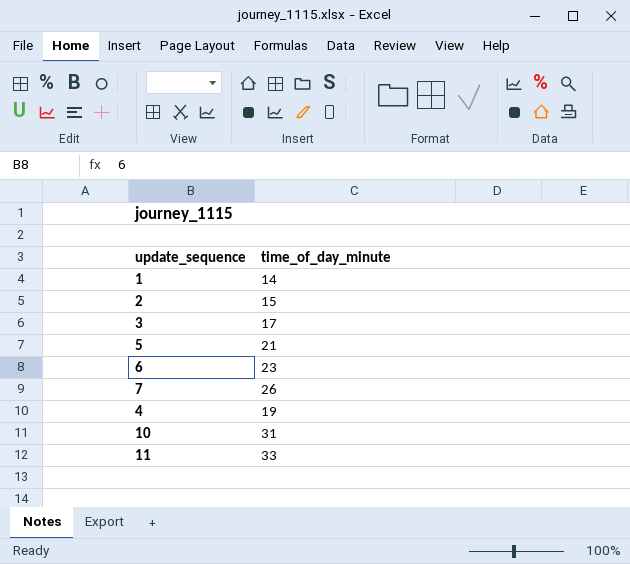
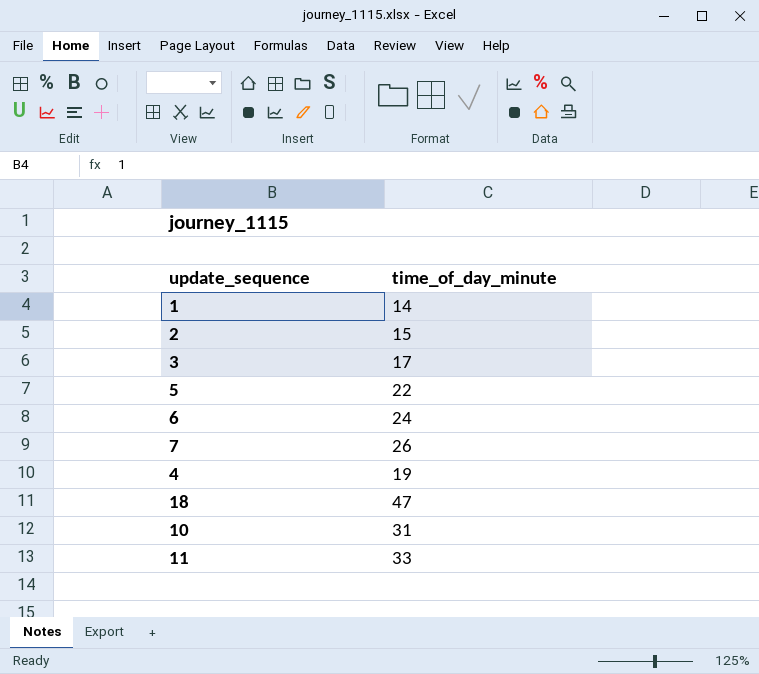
5 | time_of_day_minute: 21 -> 22
6 | time_of_day_minute: 23 -> 24
row 18: none -> 47

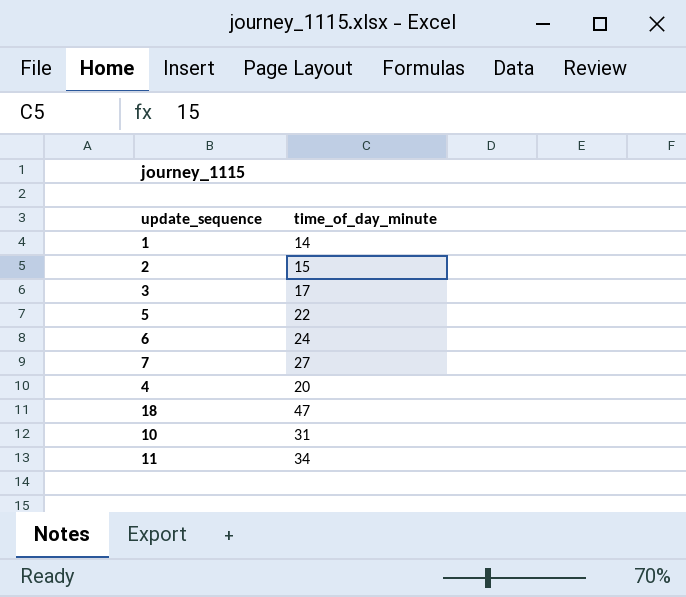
7 | time_of_day_minute: 26 -> 27
4 | time_of_day_minute: 19 -> 20
11 | time_of_day_minute: 33 -> 34

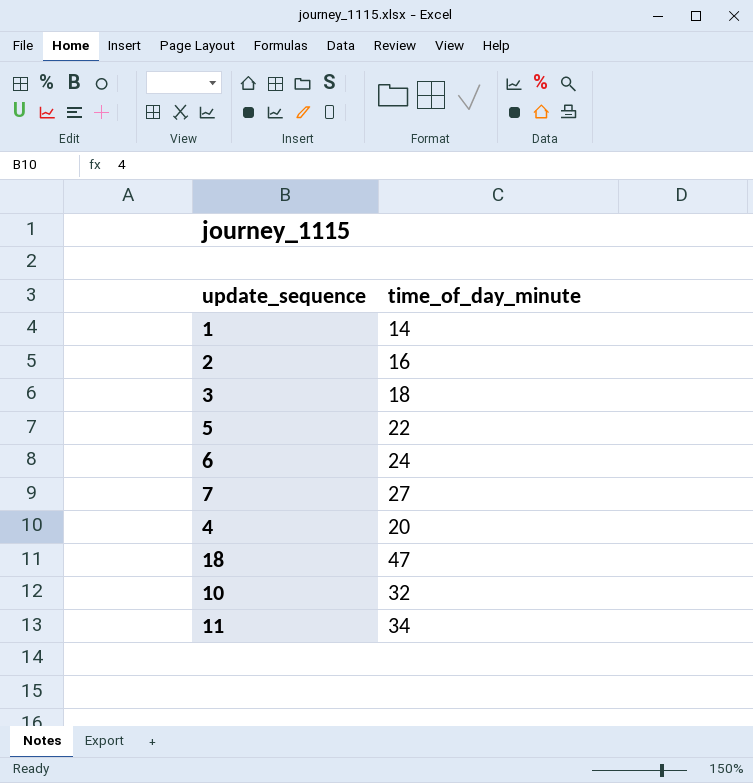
2 | time_of_day_minute: 15 -> 16
3 | time_of_day_minute: 17 -> 18
10 | time_of_day_minute: 31 -> 32

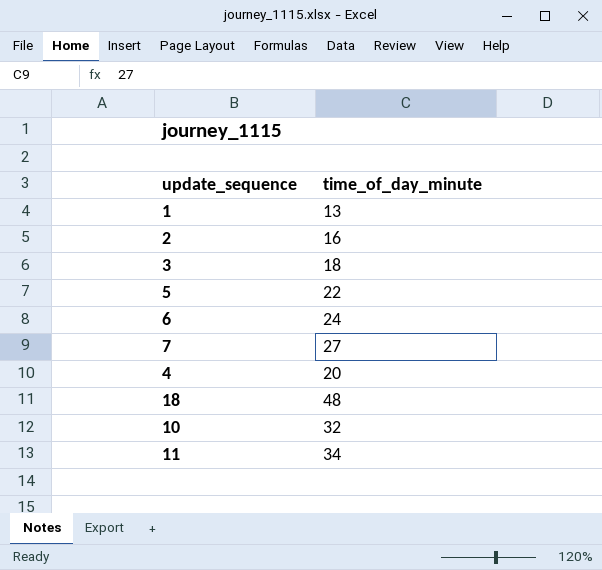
1 | time_of_day_minute: 14 -> 13
18 | time_of_day_minute: 47 -> 48

